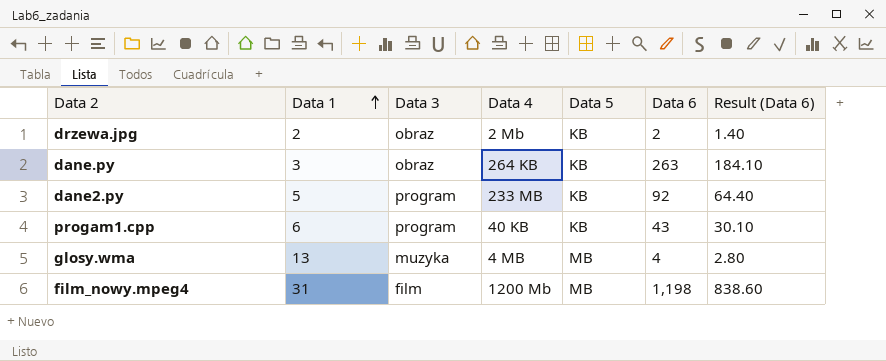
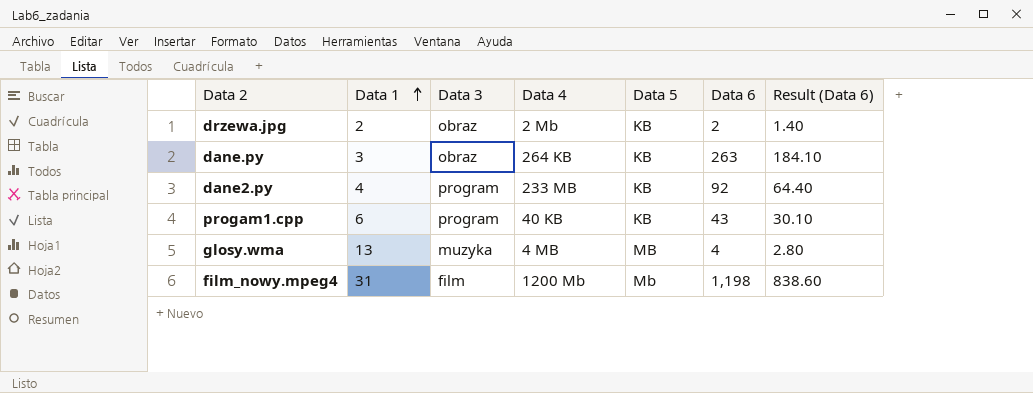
dane2.py | Data 1: 5 -> 4
film_nowy.mpeg4 | Data 5: MB -> Mb

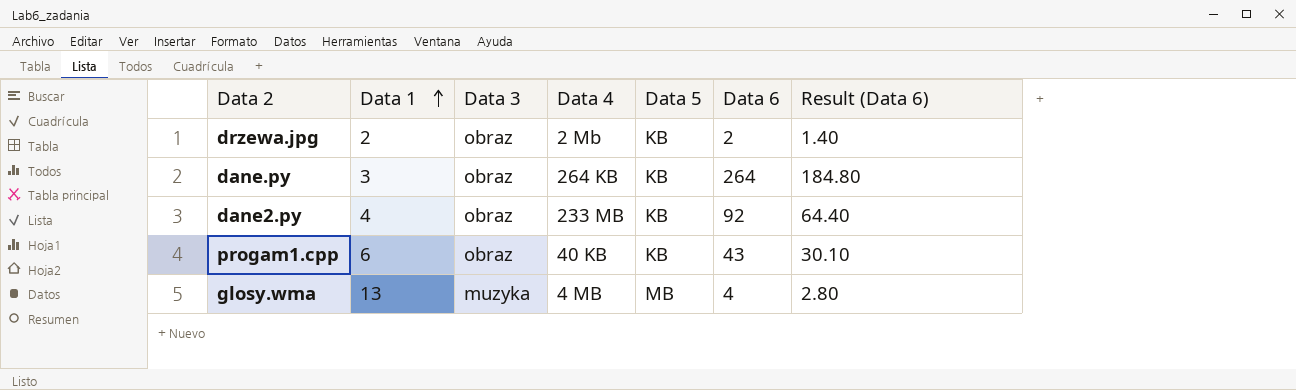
row film_nowy.mpeg4: 31 | film | 1200 Mb | Mb | 1,198 | 838.60 -> none
dane.py | Data 6: 263 -> 264
dane.py | Result (Data 6): 184.10 -> 184.80
dane2.py | Data 3: program -> obraz
progam1.cpp | Data 3: program -> obraz

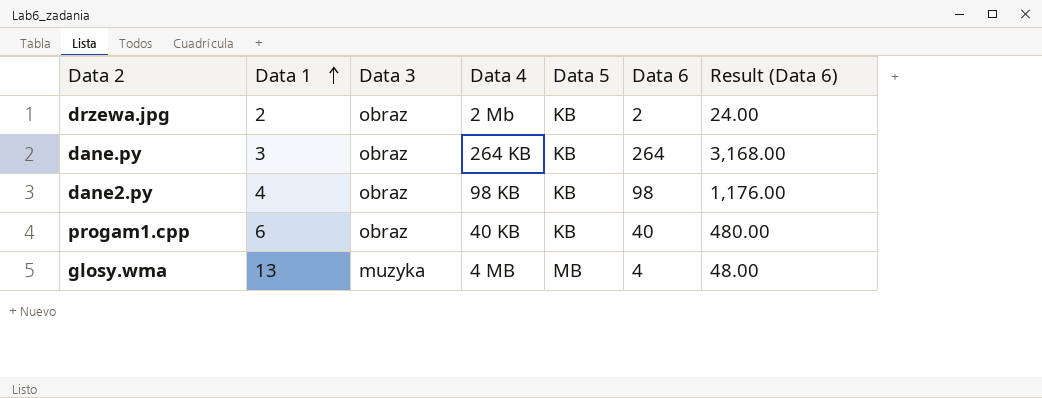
column Result (Data 6) | formula: [Data 6] * 0.7 -> [Data 6] * 12
dane2.py | Data 4: 233 MB -> 98 KB
dane2.py | Data 6: 92 -> 98
progam1.cpp | Data 6: 43 -> 40

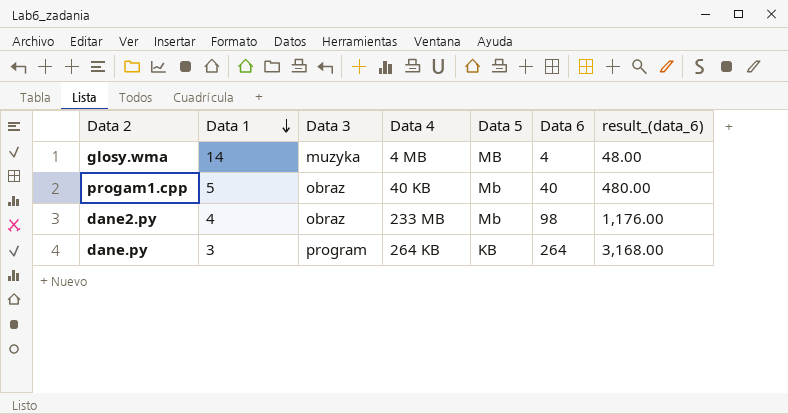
row order: Data 1 ascending -> Data 1 descending
column name: Result (Data 6) -> result_(data_6)
row drzewa.jpg: 2 | obraz | 2 Mb | KB | 2 | 24.00 -> none
glosy.wma | Data 1: 13 -> 14
progam1.cpp | Data 1: 6 -> 5
progam1.cpp | Data 5: KB -> Mb
dane2.py | Data 4: 98 KB -> 233 MB
dane2.py | Data 5: KB -> Mb
dane.py | Data 3: obraz -> program

